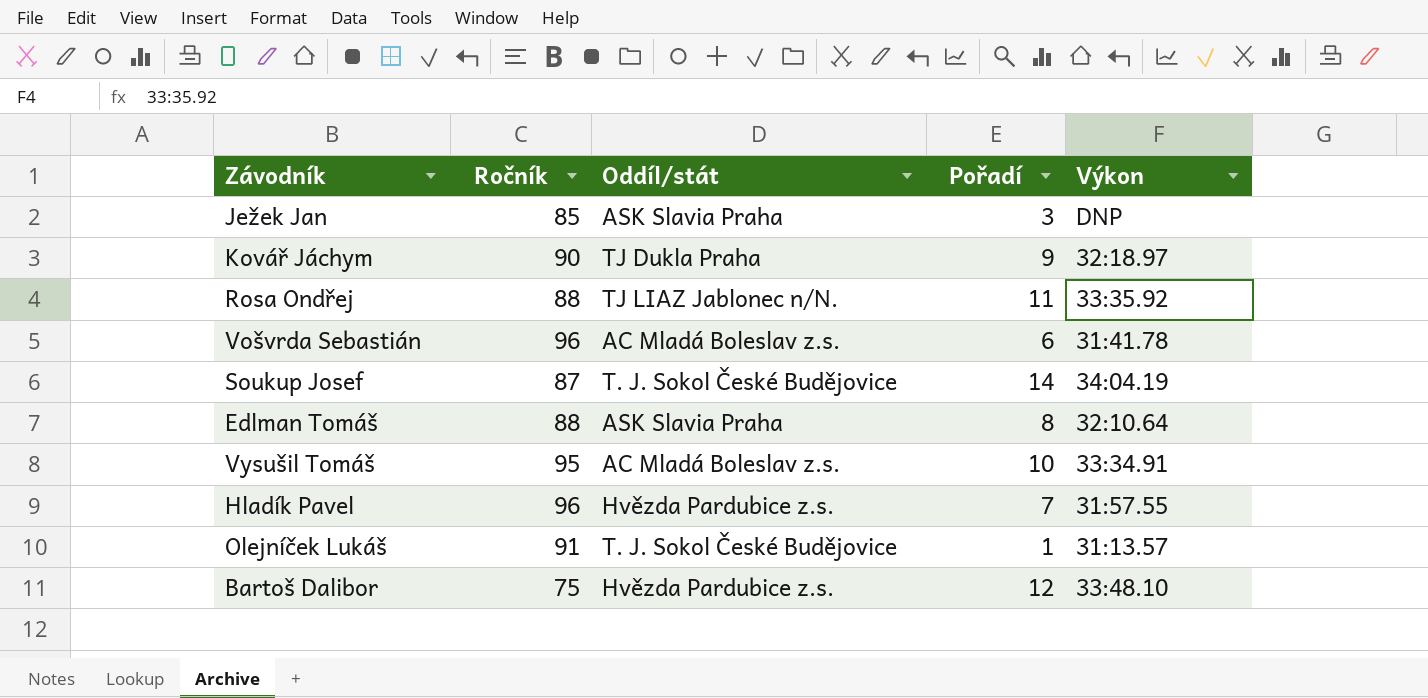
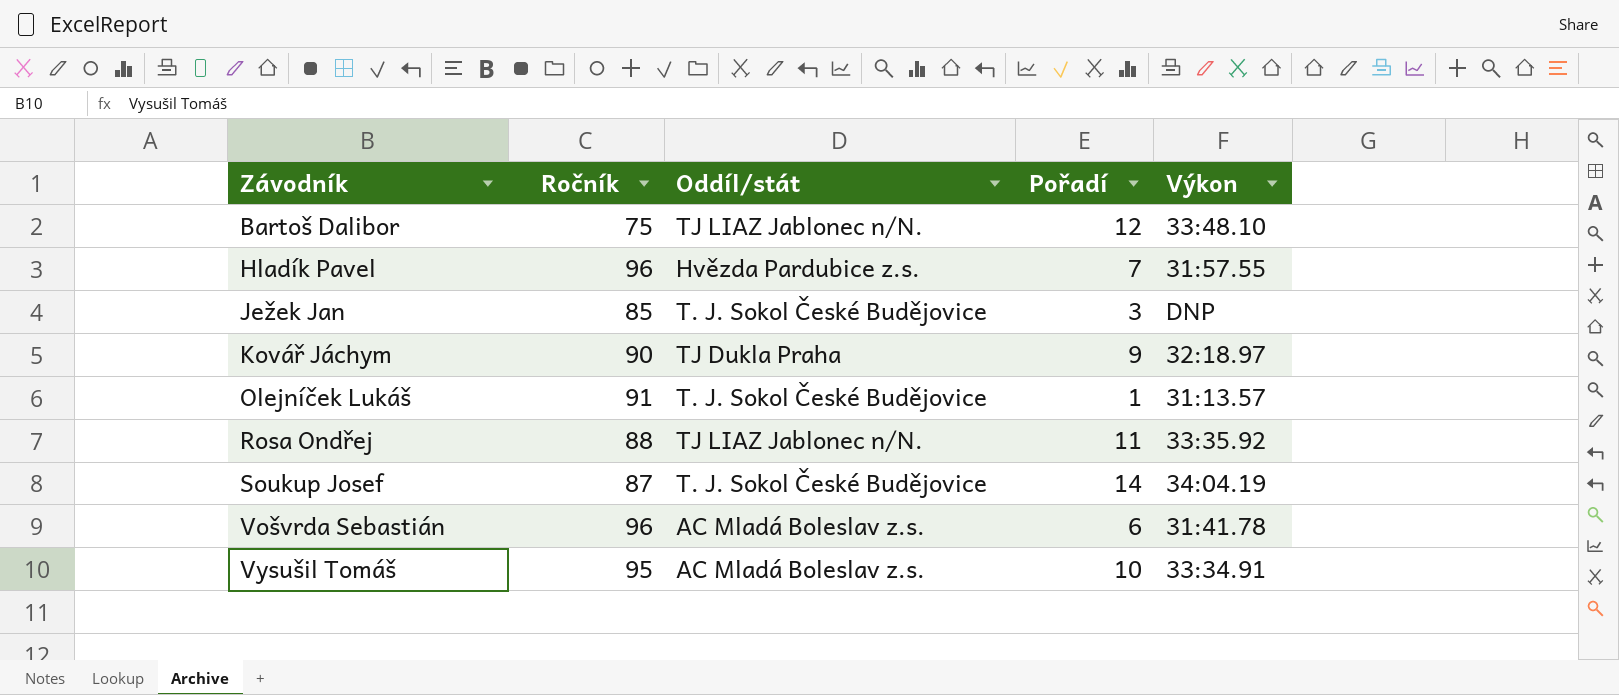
row order: none -> Závodník ascending
row Edlman Tomáš: 88 | ASK Slavia Praha | 8 | 32:10.64 -> none
Bartoš Dalibor | Oddíl/stát: Hvězda Pardubice z.s. -> TJ LIAZ Jablonec n/N.
Ježek Jan | Oddíl/stát: ASK Slavia Praha -> T. J. Sokol České Budějovice

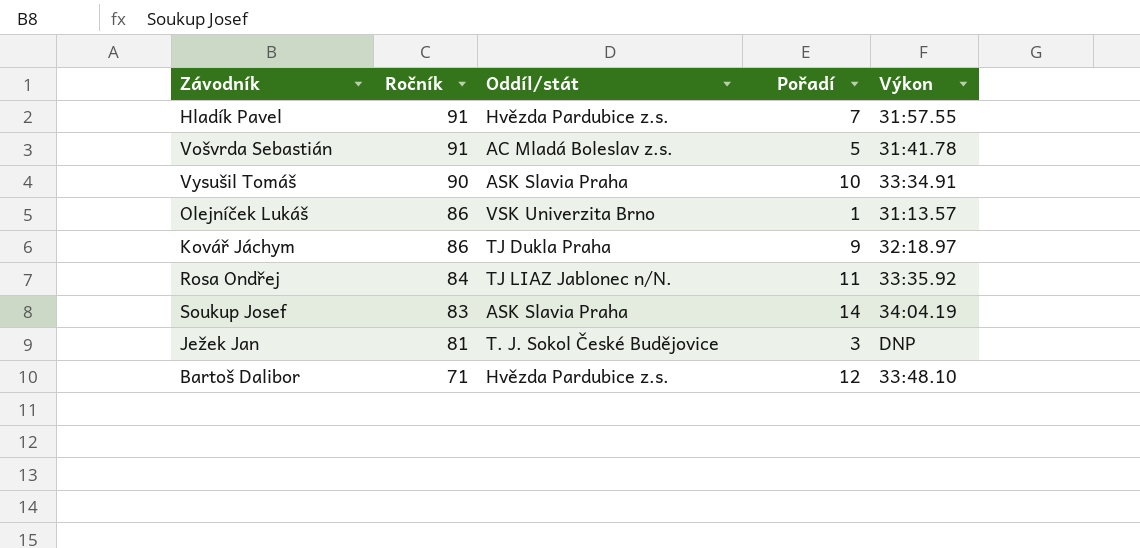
row order: Závodník ascending -> Ročník descending
Hladík Pavel | Ročník: 96 -> 91
Vošvrda Sebastián | Ročník: 96 -> 91
Vošvrda Sebastián | Pořadí: 6 -> 5
Vysušil Tomáš | Ročník: 95 -> 90
Vysušil Tomáš | Oddíl/stát: AC Mladá Boleslav z.s. -> ASK Slavia Praha
Olejníček Lukáš | Ročník: 91 -> 86
Olejníček Lukáš | Oddíl/stát: T. J. Sokol České Budějovice -> VSK Univerzita Brno
Kovář Jáchym | Ročník: 90 -> 86
Rosa Ondřej | Ročník: 88 -> 84
Soukup Josef | Ročník: 87 -> 83
Soukup Josef | Oddíl/stát: T. J. Sokol České Budějovice -> ASK Slavia Praha
Ježek Jan | Ročník: 85 -> 81
Bartoš Dalibor | Ročník: 75 -> 71
Bartoš Dalibor | Oddíl/stát: TJ LIAZ Jablonec n/N. -> Hvězda Pardubice z.s.

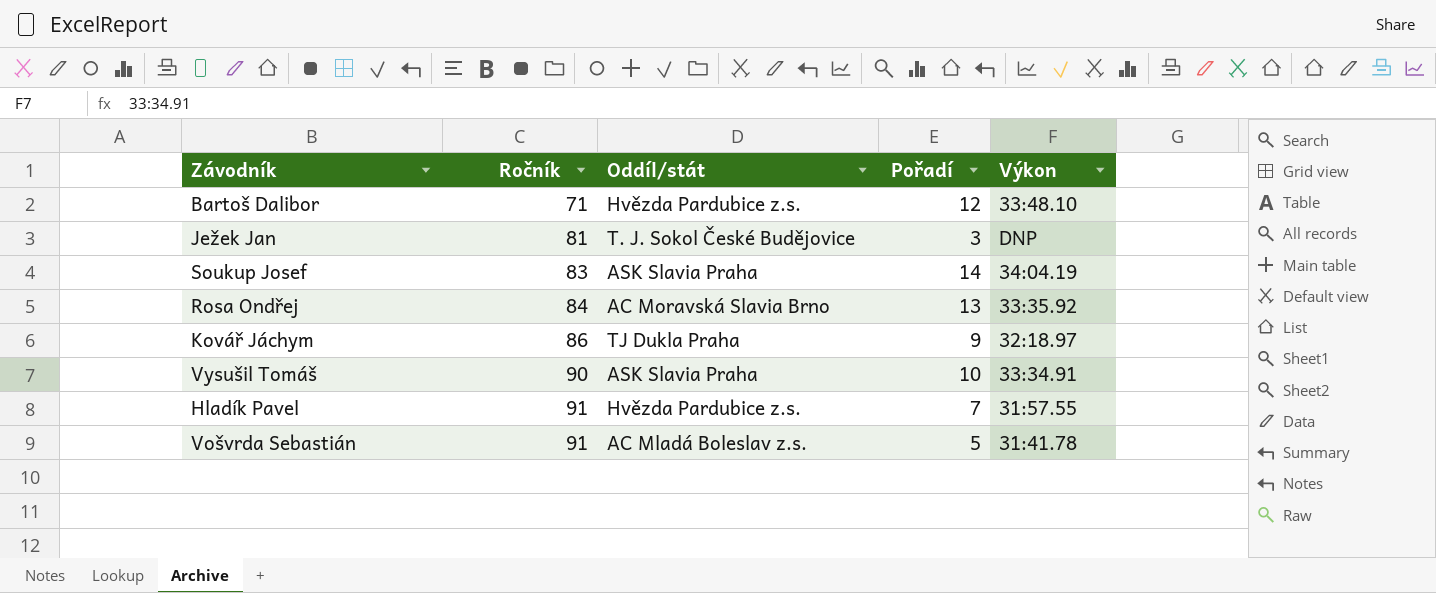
row order: Ročník descending -> Ročník ascending
row Olejníček Lukáš: 86 | VSK Univerzita Brno | 1 | 31:13.57 -> none
Rosa Ondřej | Oddíl/stát: TJ LIAZ Jablonec n/N. -> AC Moravská Slavia Brno
Rosa Ondřej | Pořadí: 11 -> 13

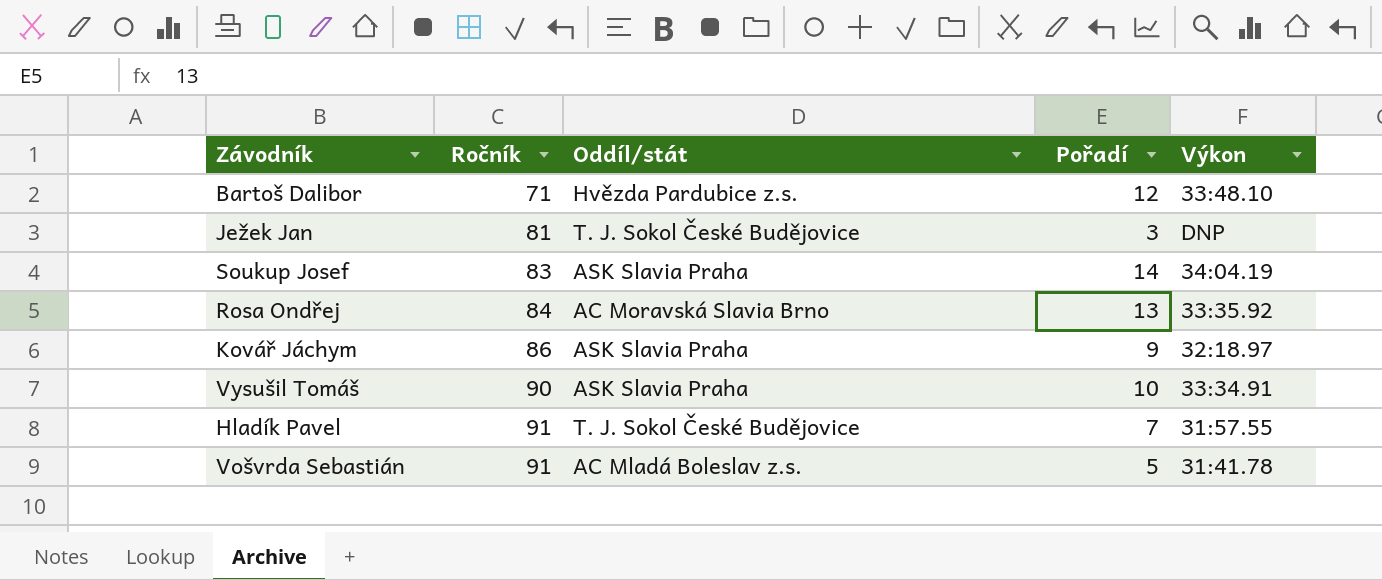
Kovář Jáchym | Oddíl/stát: TJ Dukla Praha -> ASK Slavia Praha
Hladík Pavel | Oddíl/stát: Hvězda Pardubice z.s. -> T. J. Sokol České Budějovice

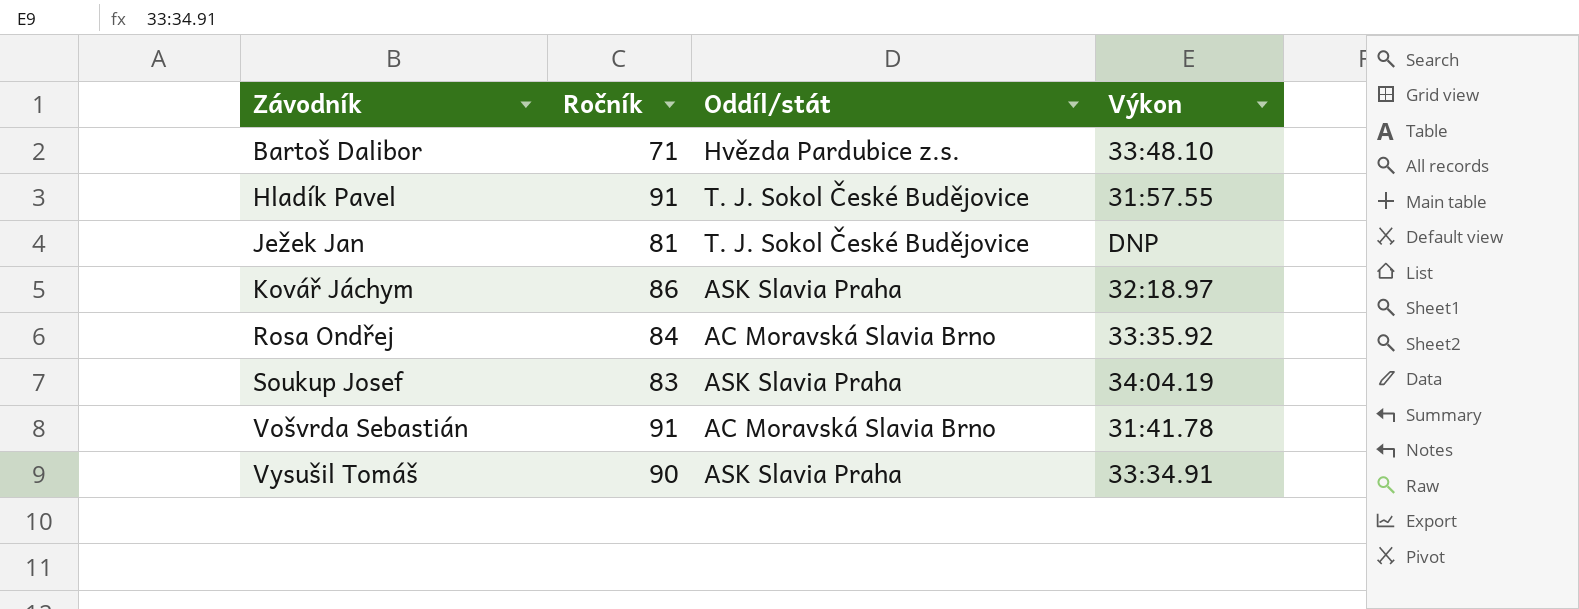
row order: Ročník ascending -> Závodník ascending
column Pořadí | position: 4 -> none
Vošvrda Sebastián | Oddíl/stát: AC Mladá Boleslav z.s. -> AC Moravská Slavia Brno

